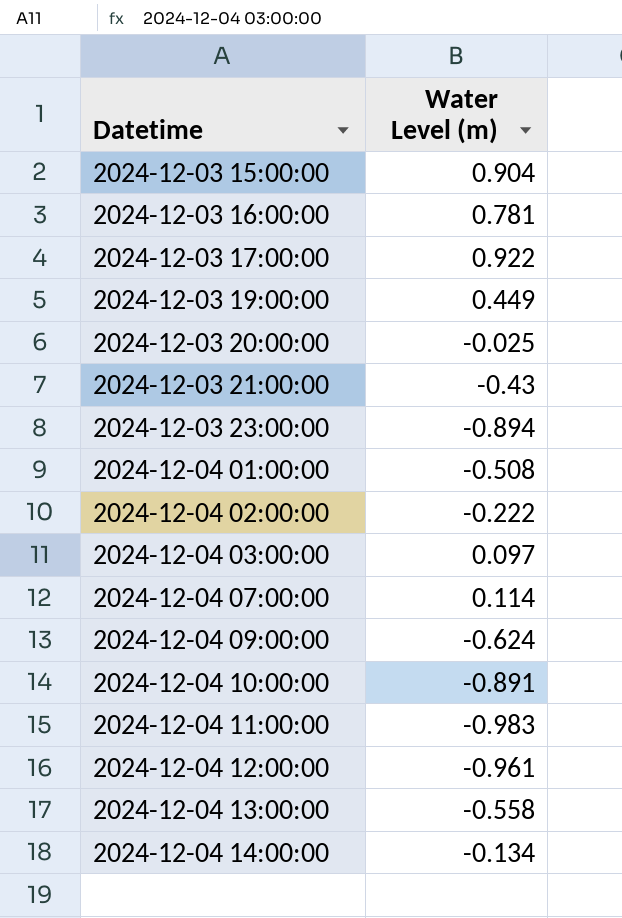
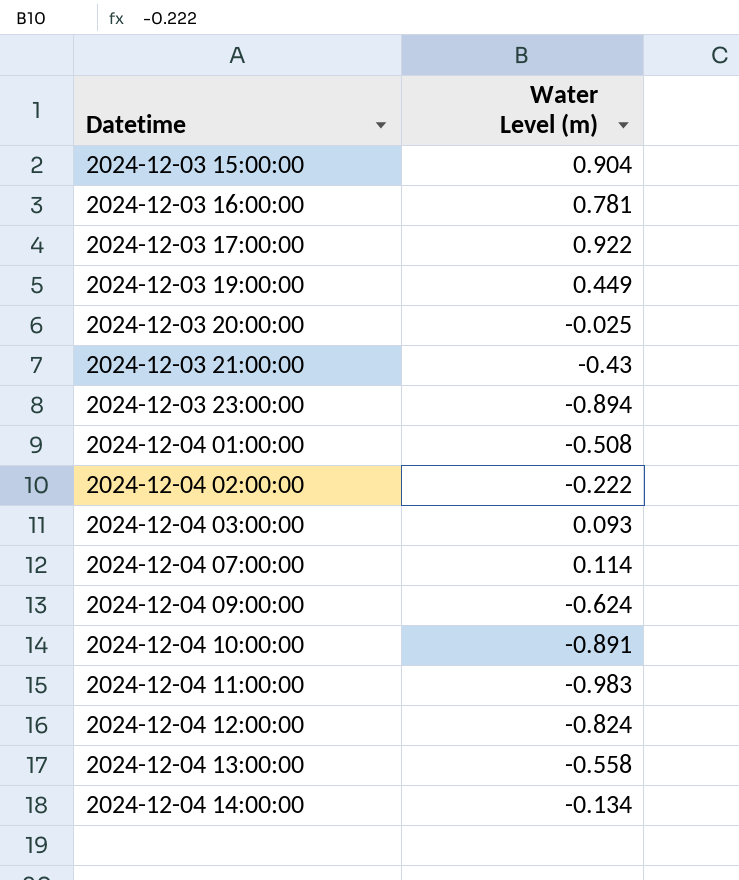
2024-12-04 03:00:00 | Water Level (m): 0.097 -> 0.093
2024-12-04 12:00:00 | Water Level (m): -0.961 -> -0.824

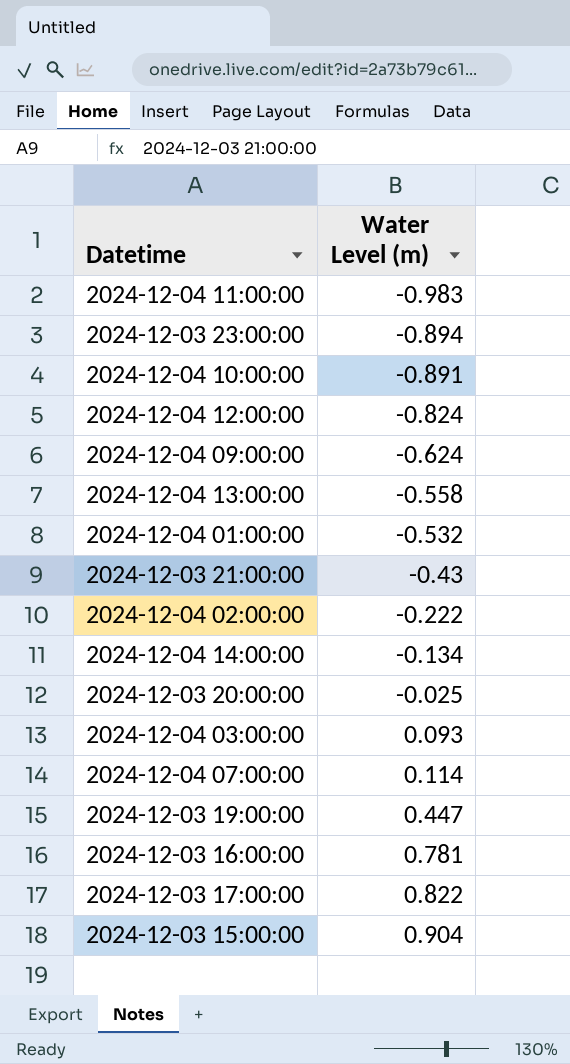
row order: Datetime ascending -> Water Level (m) ascending
2024-12-04 01:00:00 | Water Level (m): -0.508 -> -0.532
2024-12-03 19:00:00 | Water Level (m): 0.449 -> 0.447
2024-12-03 17:00:00 | Water Level (m): 0.922 -> 0.822

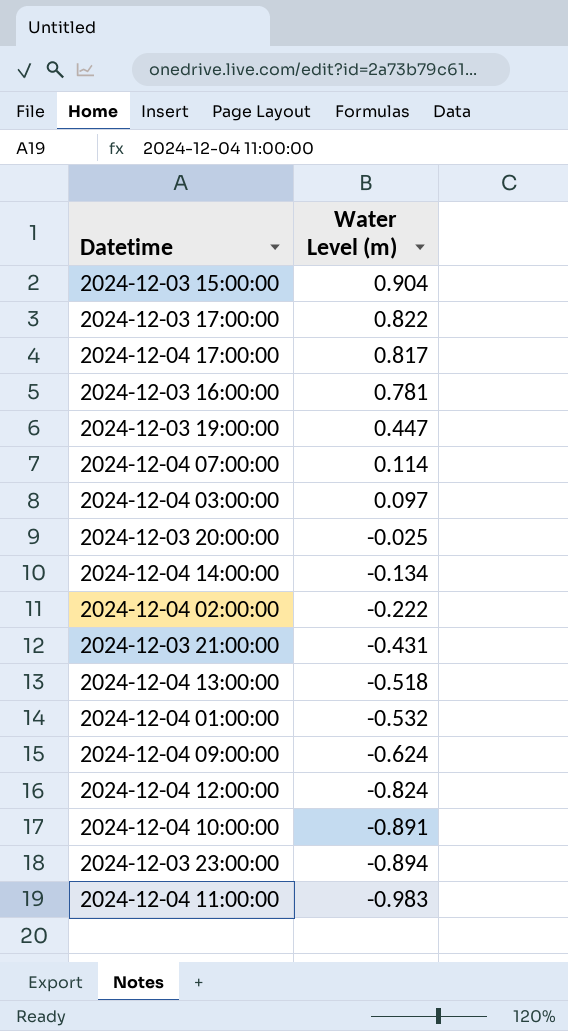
row order: Water Level (m) ascending -> Water Level (m) descending
row 2024-12-04 17:00:00: none -> 0.817
2024-12-04 03:00:00 | Water Level (m): 0.093 -> 0.097
2024-12-03 21:00:00 | Water Level (m): -0.43 -> -0.431
2024-12-04 13:00:00 | Water Level (m): -0.558 -> -0.518

